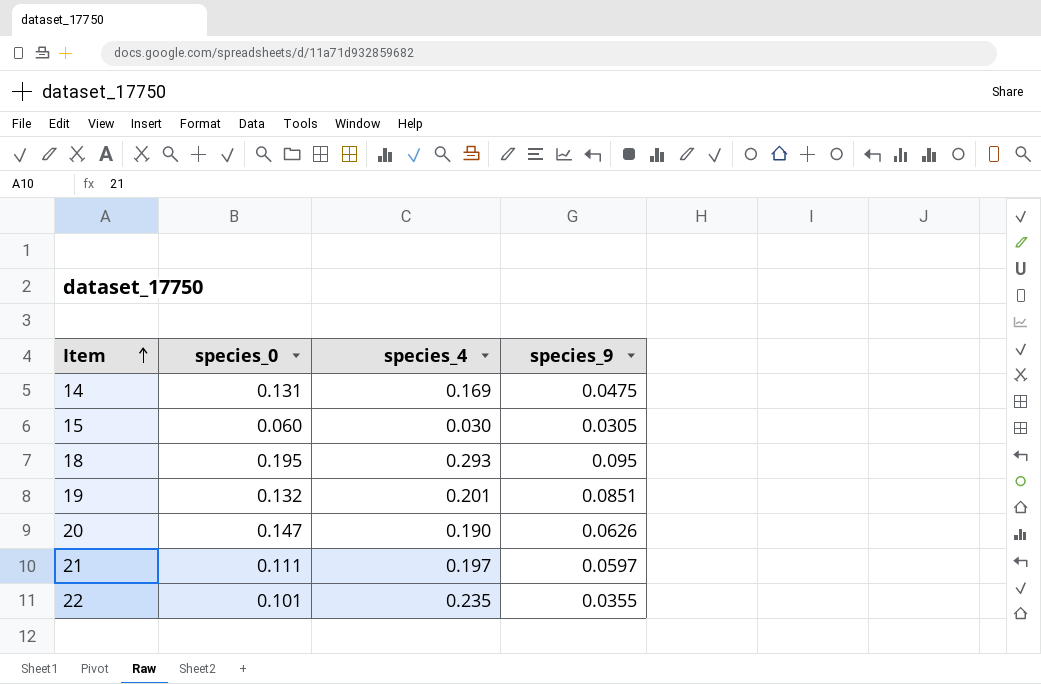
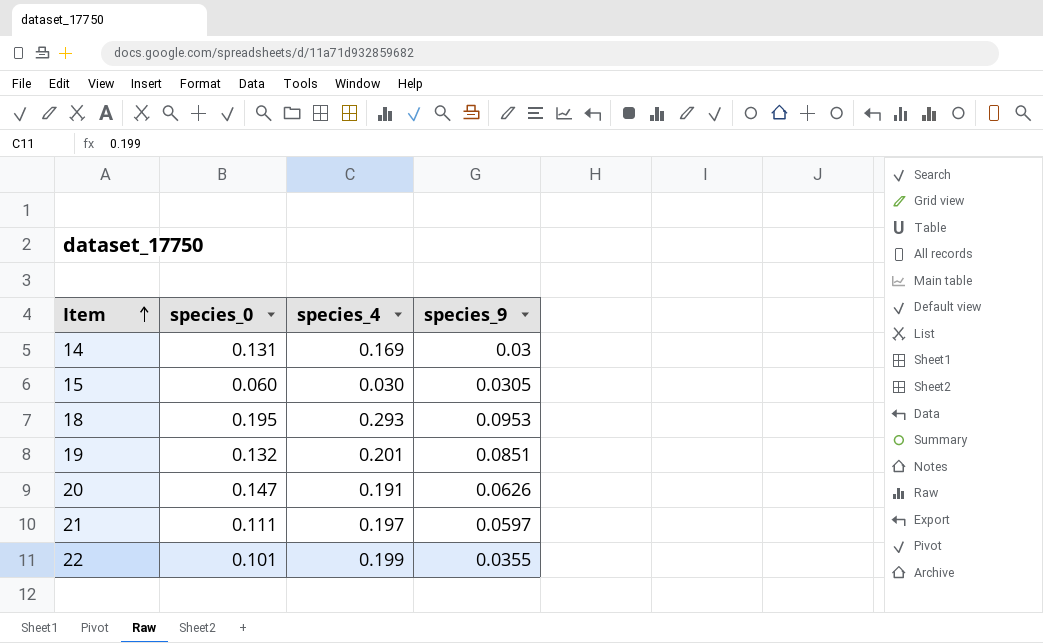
14 | species_9: 0.0475 -> 0.03
18 | species_9: 0.095 -> 0.0953
20 | species_4: 0.190 -> 0.191
22 | species_4: 0.235 -> 0.199

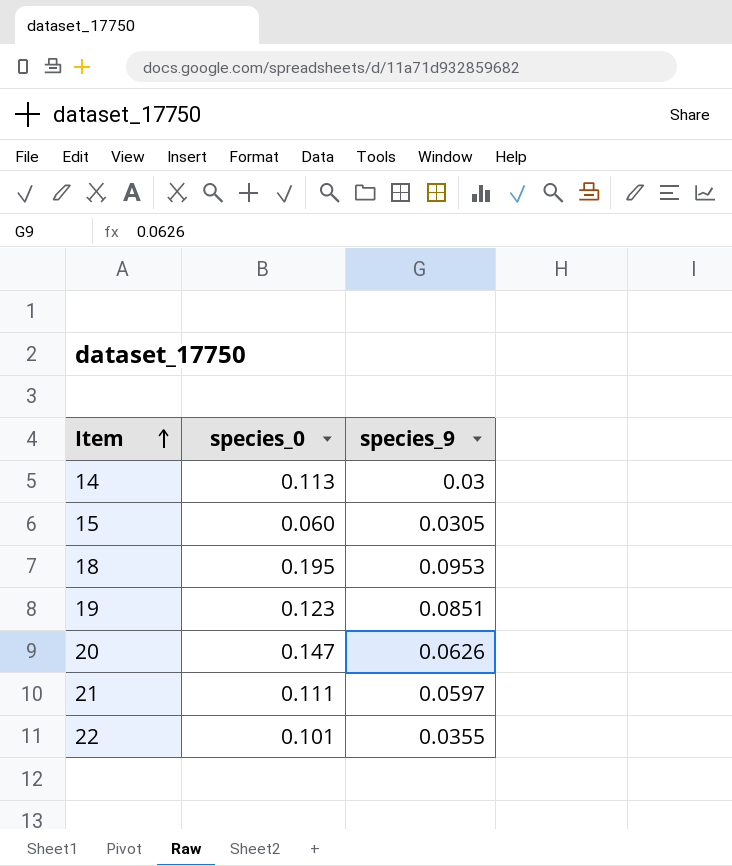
column species_4 | position: 3 -> none
14 | species_0: 0.131 -> 0.113
19 | species_0: 0.132 -> 0.123

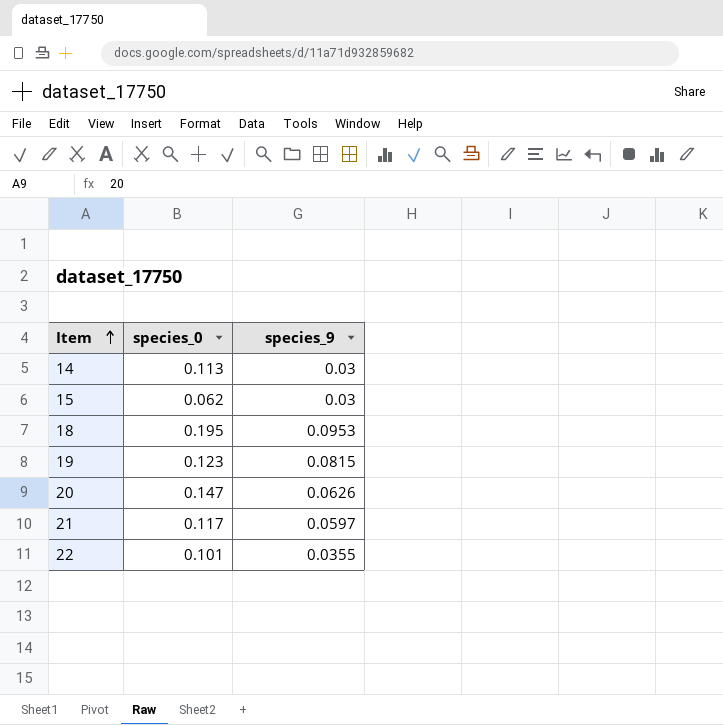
15 | species_0: 0.060 -> 0.062
15 | species_9: 0.0305 -> 0.03
19 | species_9: 0.0851 -> 0.0815
21 | species_0: 0.111 -> 0.117

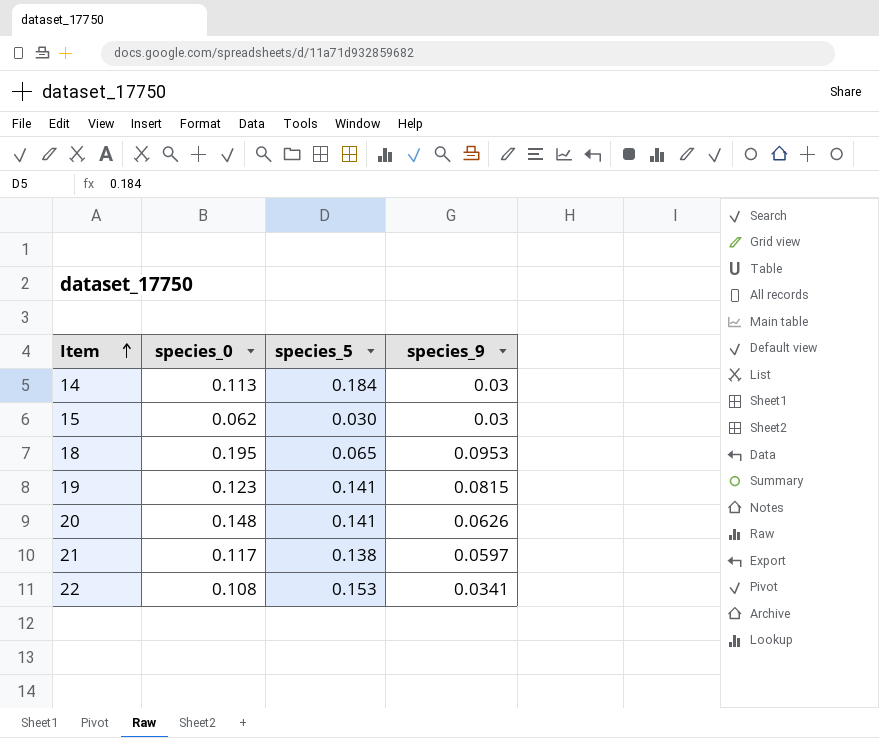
column species_5 | position: none -> 3
20 | species_0: 0.147 -> 0.148
22 | species_0: 0.101 -> 0.108
22 | species_9: 0.0355 -> 0.0341

